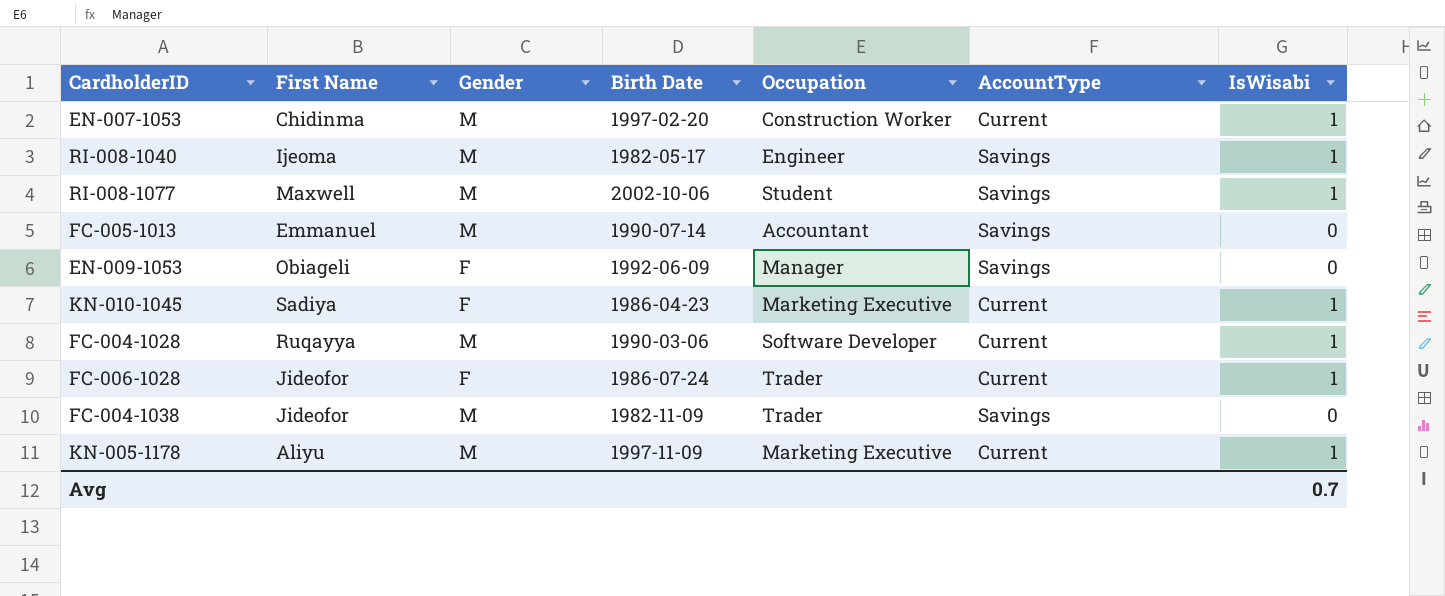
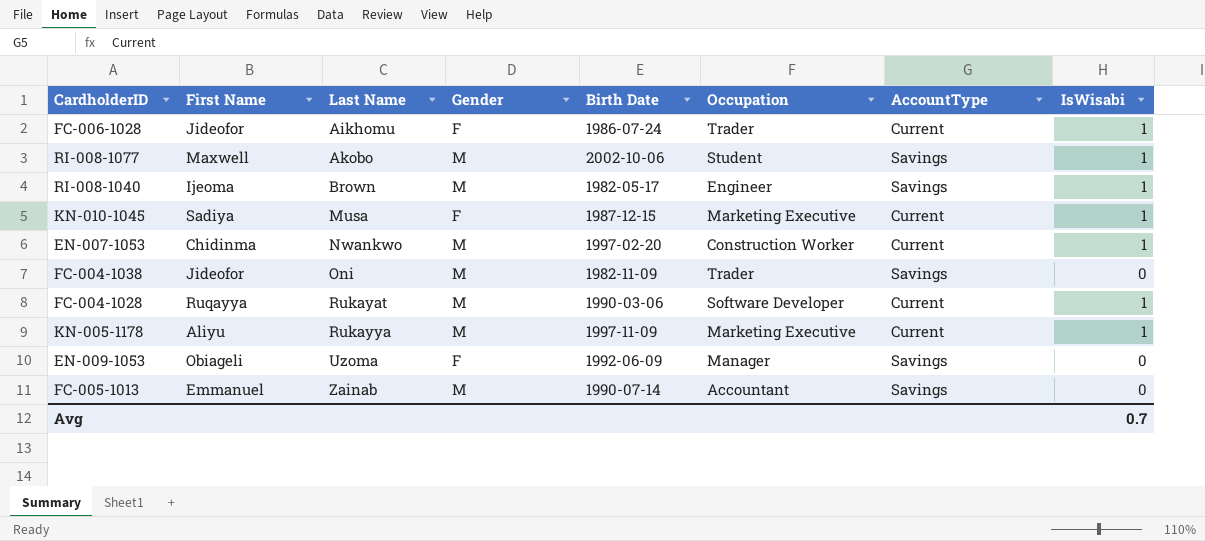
row order: none -> Last Name ascending
column Last Name | position: none -> 3
KN-010-1045 | Birth Date: 1986-04-23 -> 1987-12-15

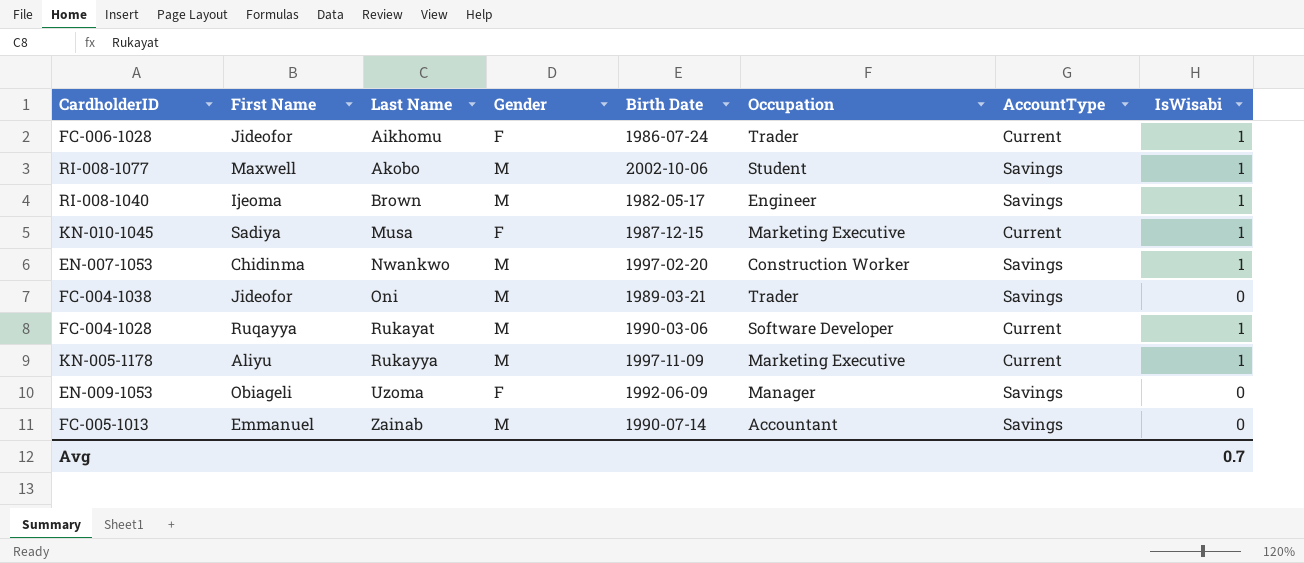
EN-007-1053 | AccountType: Current -> Savings
FC-004-1038 | Birth Date: 1982-11-09 -> 1989-03-21

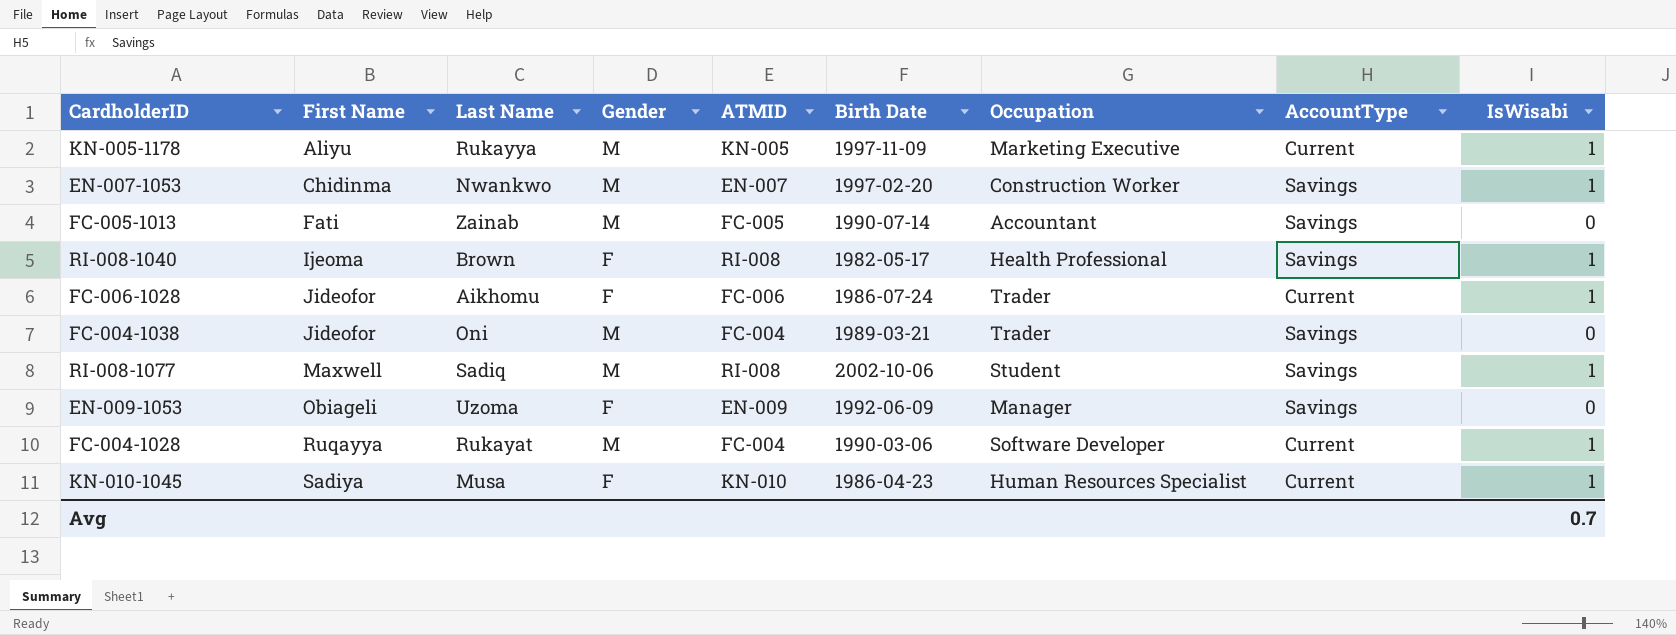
row order: Last Name ascending -> First Name ascending
column ATMID | position: none -> 5
FC-005-1013 | First Name: Emmanuel -> Fati
RI-008-1040 | Gender: M -> F
RI-008-1040 | Occupation: Engineer -> Health Professional
RI-008-1077 | Last Name: Akobo -> Sadiq
KN-010-1045 | Birth Date: 1987-12-15 -> 1986-04-23
KN-010-1045 | Occupation: Marketing Executive -> Human Resources Specialist

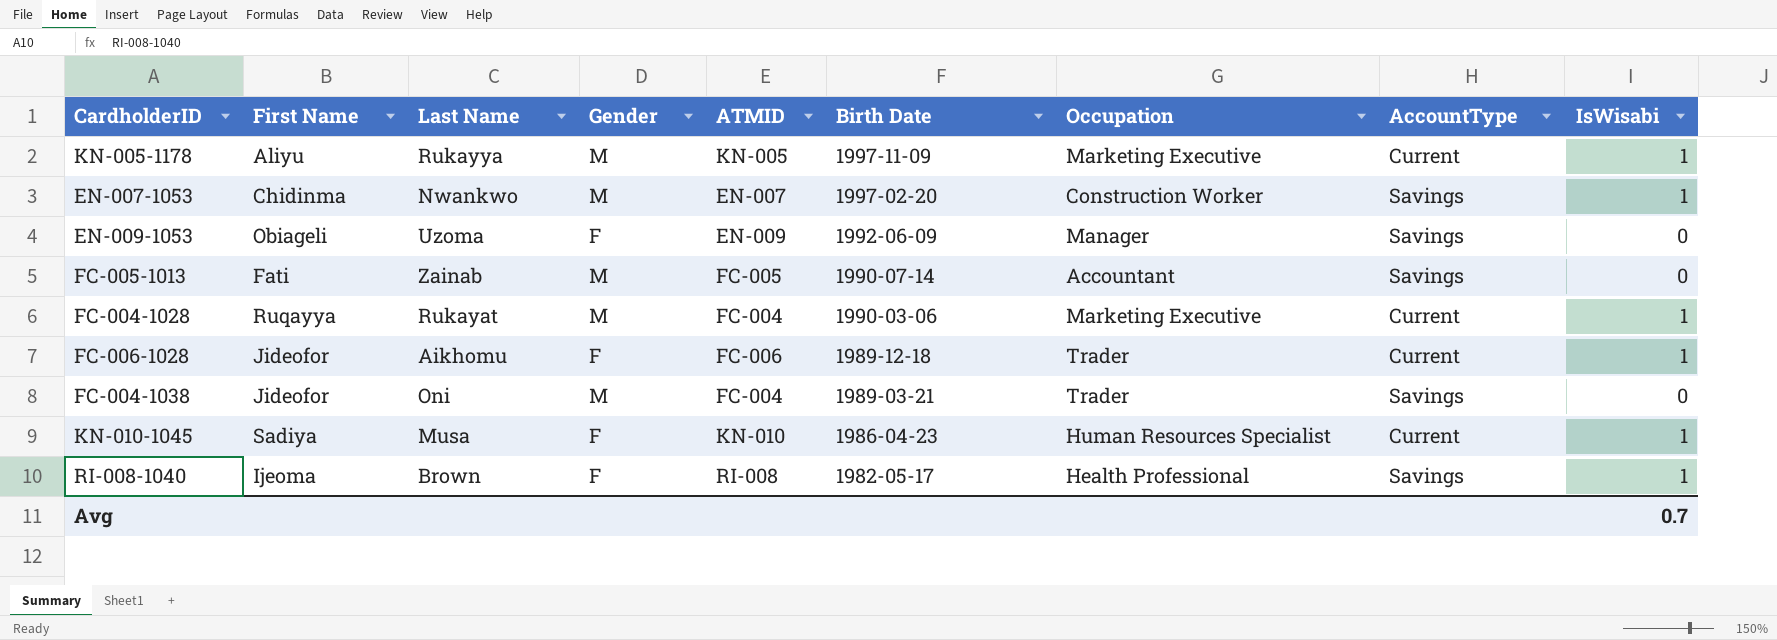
row order: First Name ascending -> Birth Date descending
row RI-008-1077: Maxwell | Sadiq | M | RI-008 | 2002-10-06 | Student | Savings | 1 -> none
FC-004-1028 | Occupation: Software Developer -> Marketing Executive
FC-006-1028 | Birth Date: 1986-07-24 -> 1989-12-18

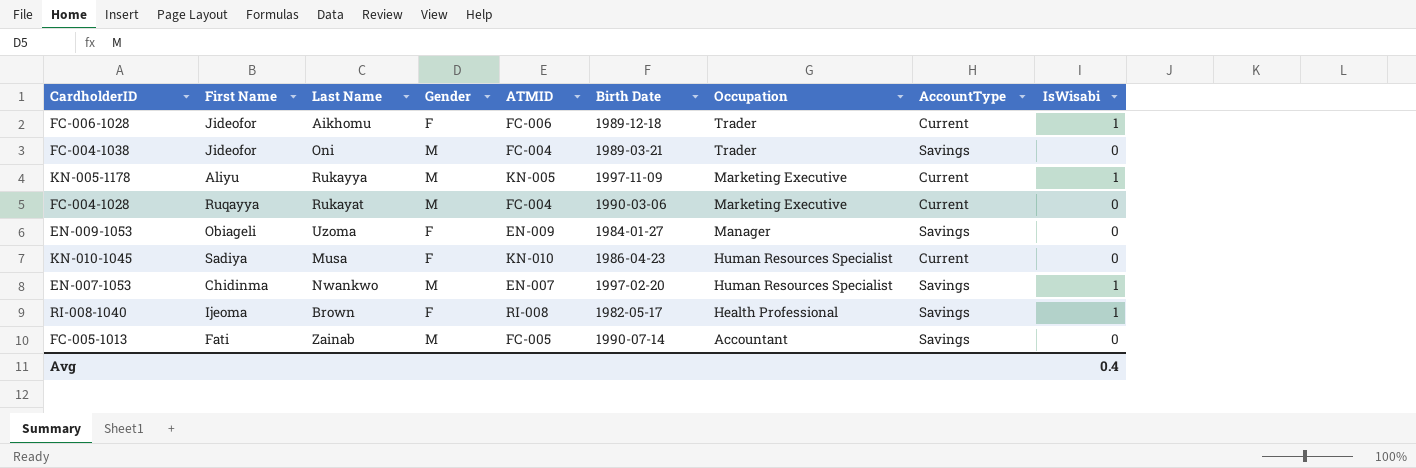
row order: Birth Date descending -> Occupation descending
FC-004-1028 | IsWisabi: 1 -> 0
EN-009-1053 | Birth Date: 1992-06-09 -> 1984-01-27
KN-010-1045 | IsWisabi: 1 -> 0
EN-007-1053 | Occupation: Construction Worker -> Human Resources Specialist
Avg | IsWisabi: 0.7 -> 0.4

